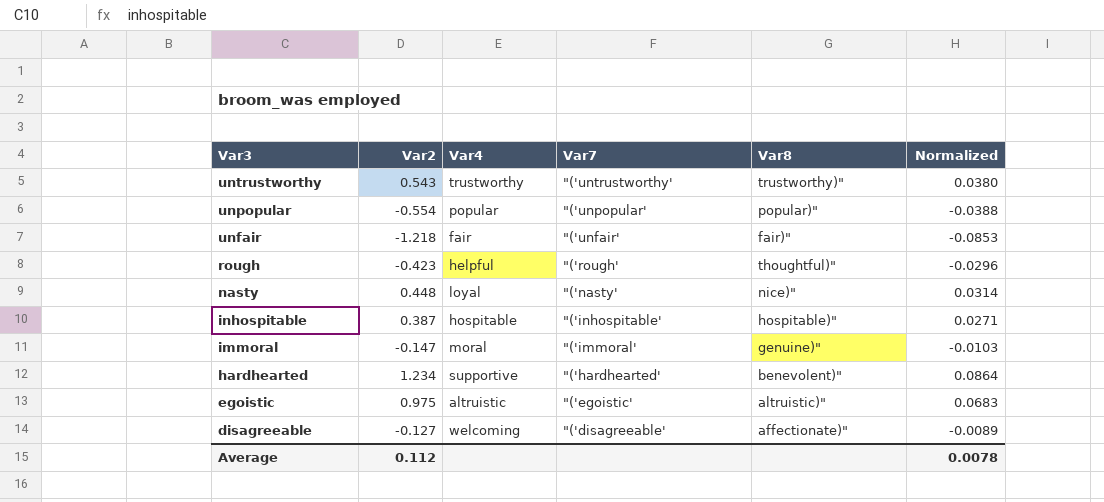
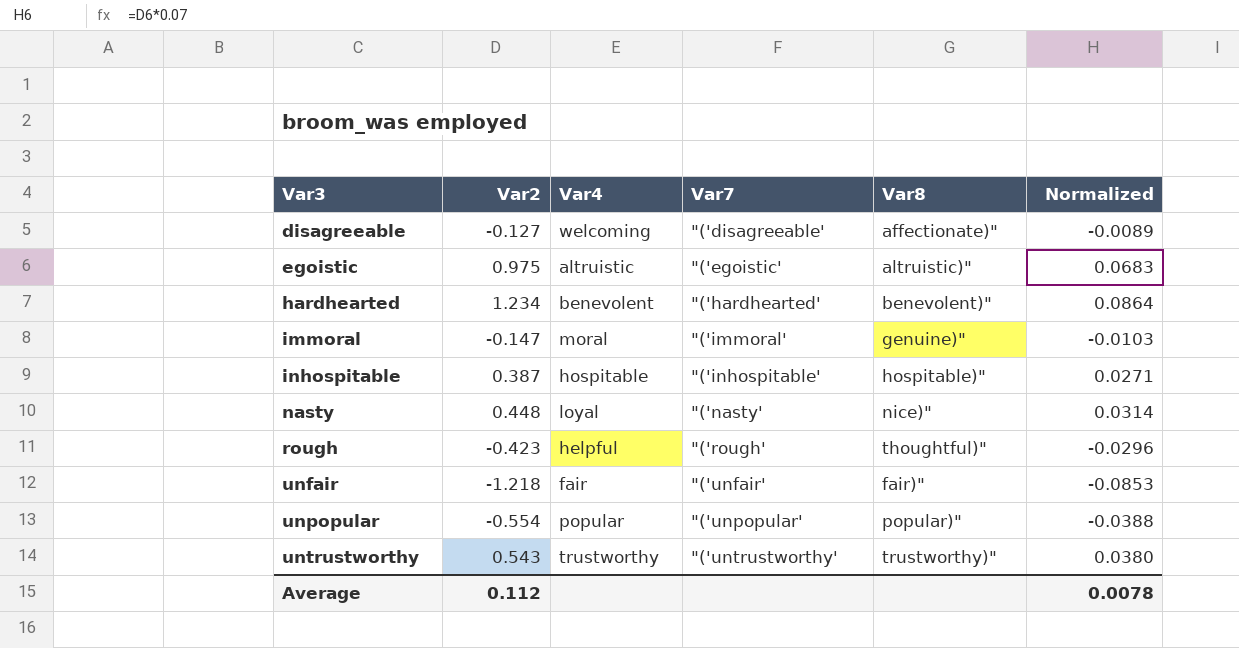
row order: Var3 descending -> Var3 ascending
hardhearted | Var4: supportive -> benevolent

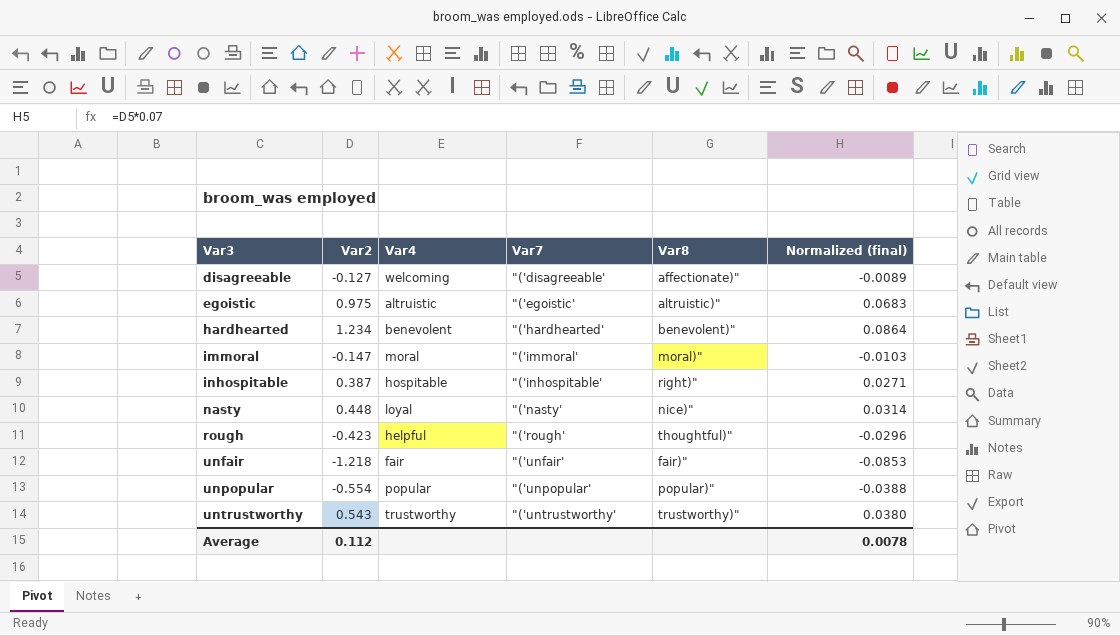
column name: Normalized -> Normalized (final)
immoral | Var8: genuine)" -> moral)"
inhospitable | Var8: hospitable)" -> right)"

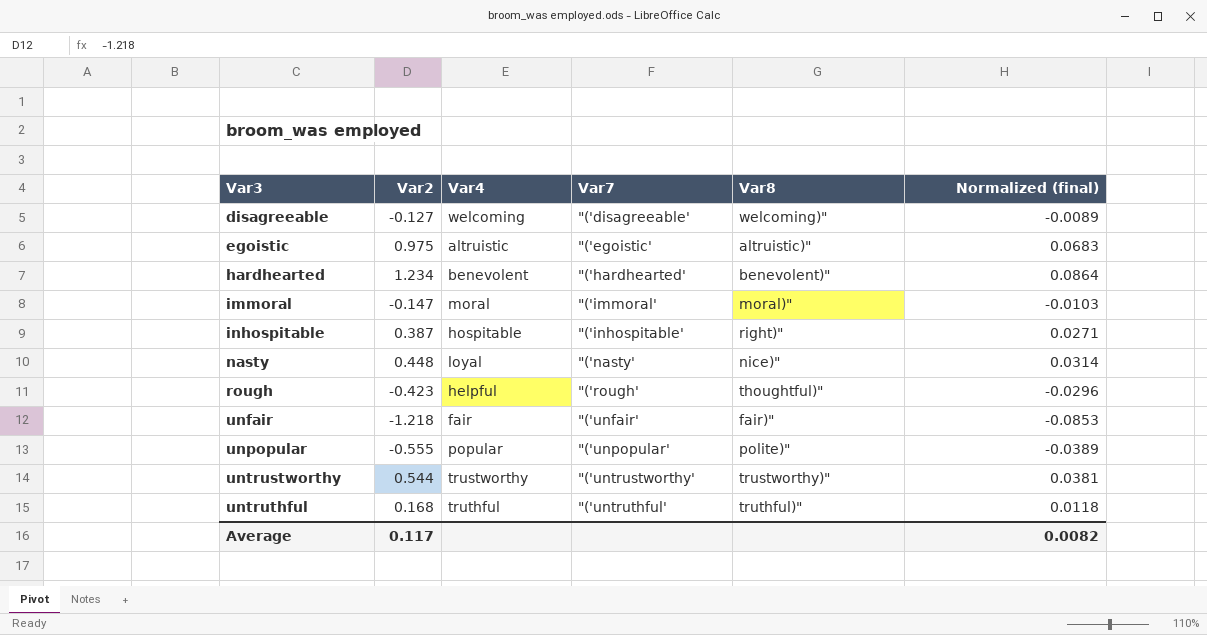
disagreeable | Var8: affectionate)" -> welcoming)"
unpopular | Var2: -0.554 -> -0.555
unpopular | Var8: popular)" -> polite)"
unpopular | Normalized (final): -0.0388 -> -0.0389
untrustworthy | Var2: 0.543 -> 0.544
untrustworthy | Normalized (final): 0.0380 -> 0.0381
row untruthful: none -> 0.168 | truthful | "('untruthful' | truthful)" | 0.0118
Average | Var2: 0.112 -> 0.117
Average | Normalized (final): 0.0078 -> 0.0082

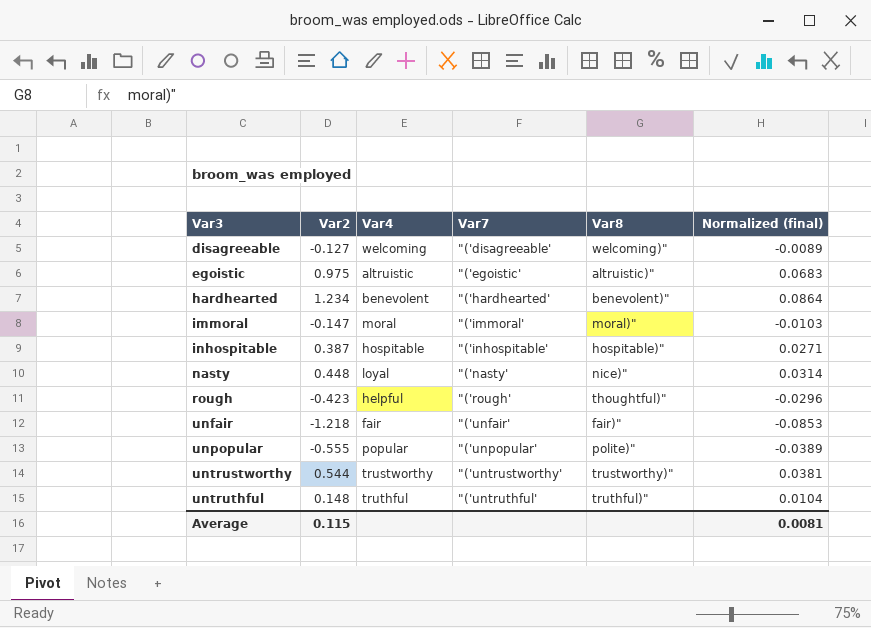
inhospitable | Var8: right)" -> hospitable)"
untruthful | Var2: 0.168 -> 0.148
untruthful | Normalized (final): 0.0118 -> 0.0104
Average | Var2: 0.117 -> 0.115
Average | Normalized (final): 0.0082 -> 0.0081

